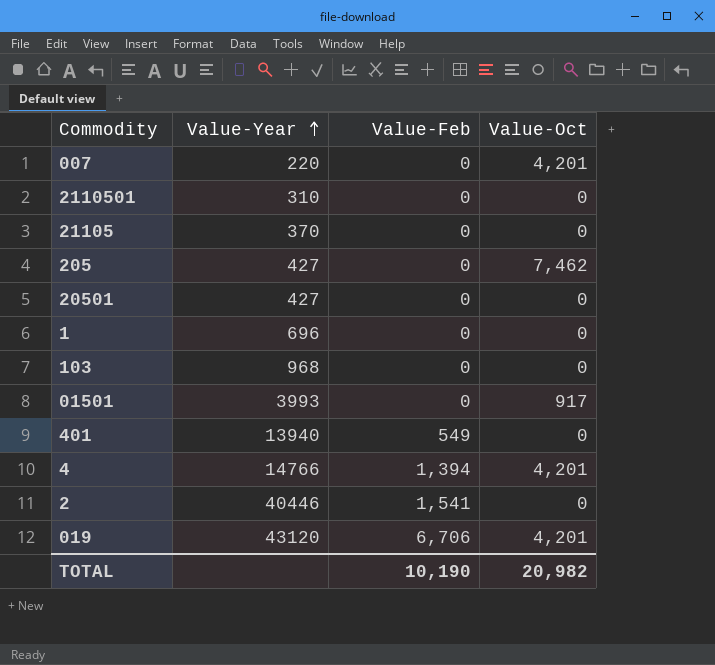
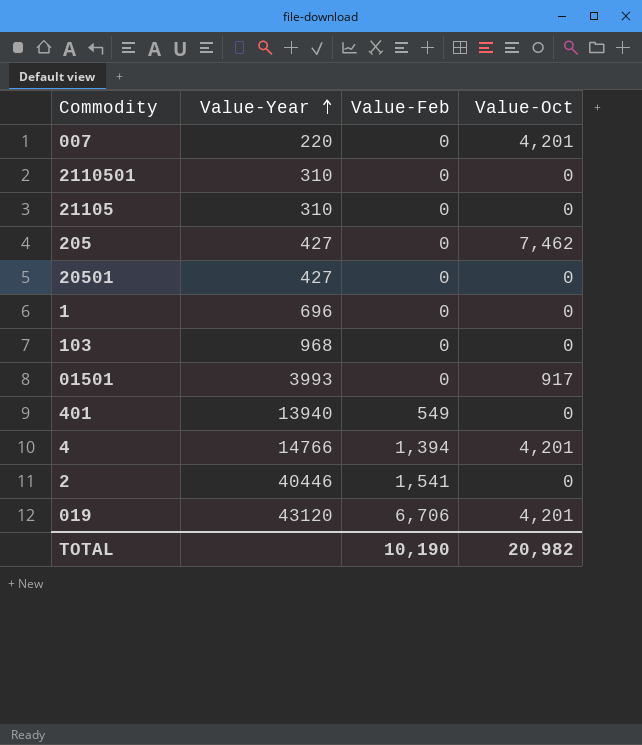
21105 | Value-Year: 370 -> 310

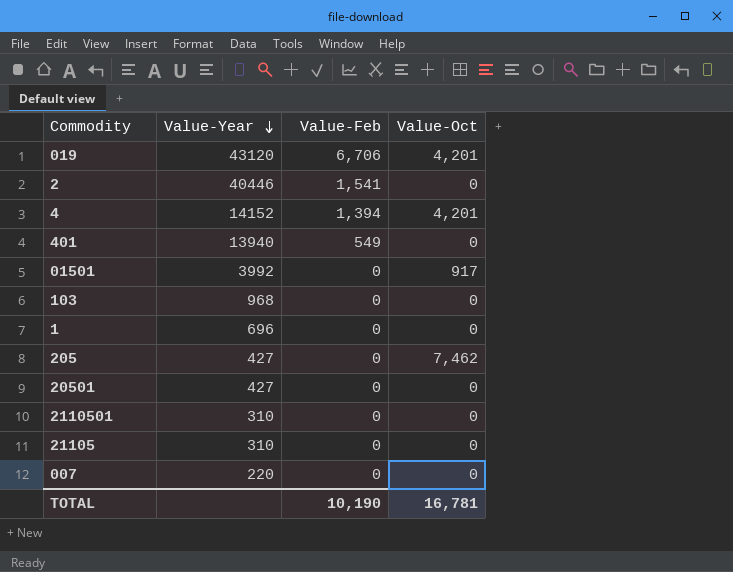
row order: Value-Year ascending -> Value-Year descending
4 | Value-Year: 14766 -> 14152
01501 | Value-Year: 3993 -> 3992
007 | Value-Oct: 4,201 -> 0
TOTAL | Value-Oct: 20,982 -> 16,781

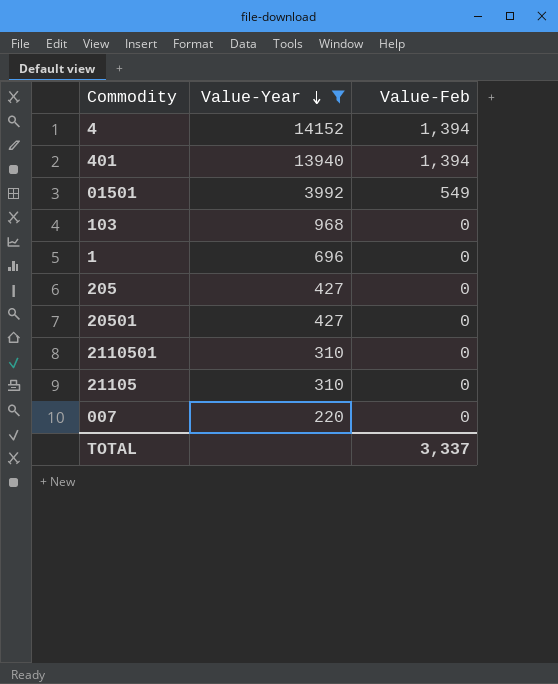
filter: none -> Value-Year <= 14152
column Value-Oct | position: 4 -> none
401 | Value-Feb: 549 -> 1,394
01501 | Value-Feb: 0 -> 549
TOTAL | Value-Feb: 10,190 -> 3,337

